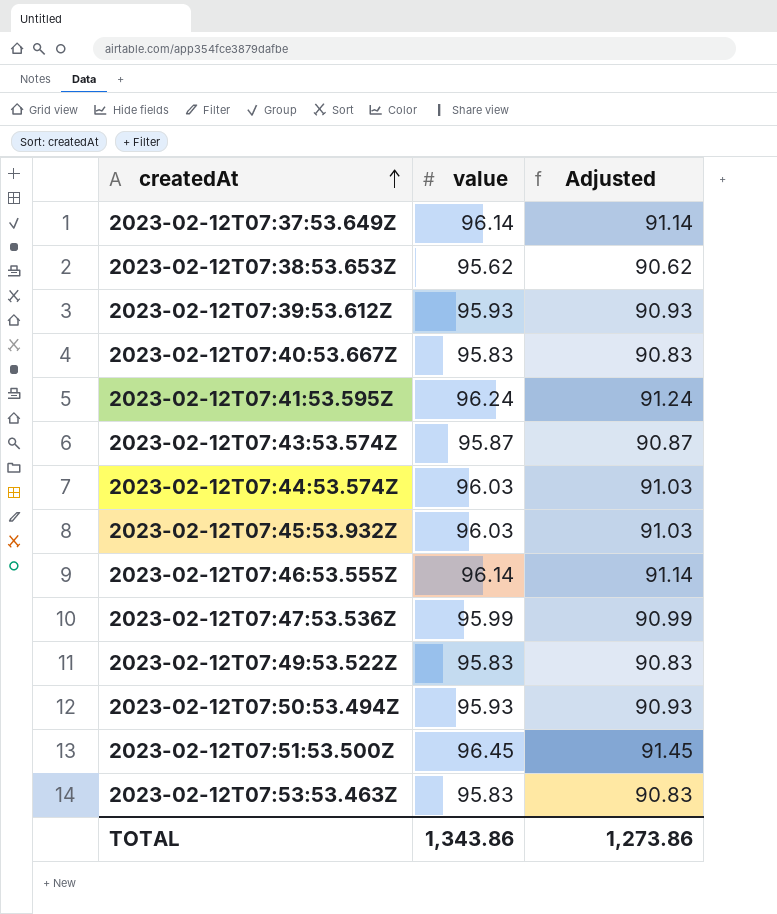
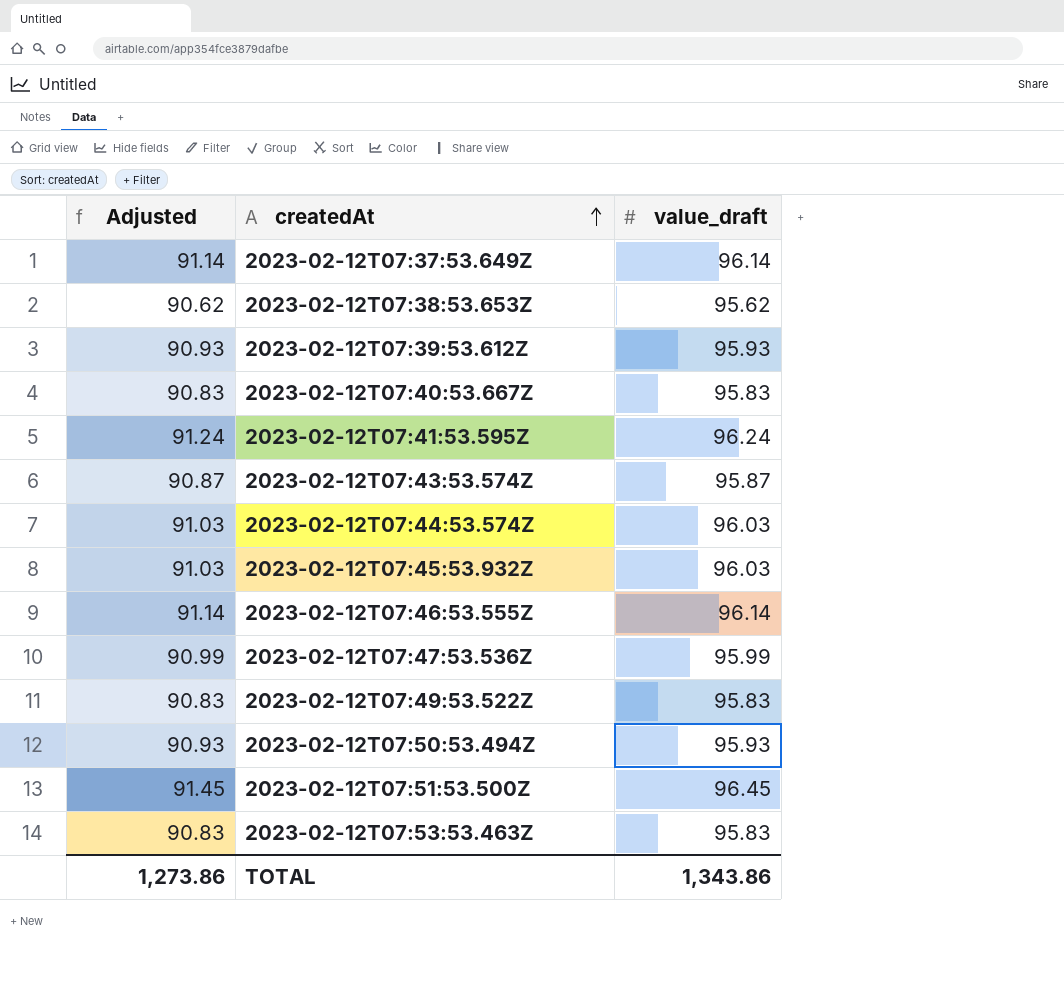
column Adjusted | position: 3 -> 1
column name: value -> value_draft

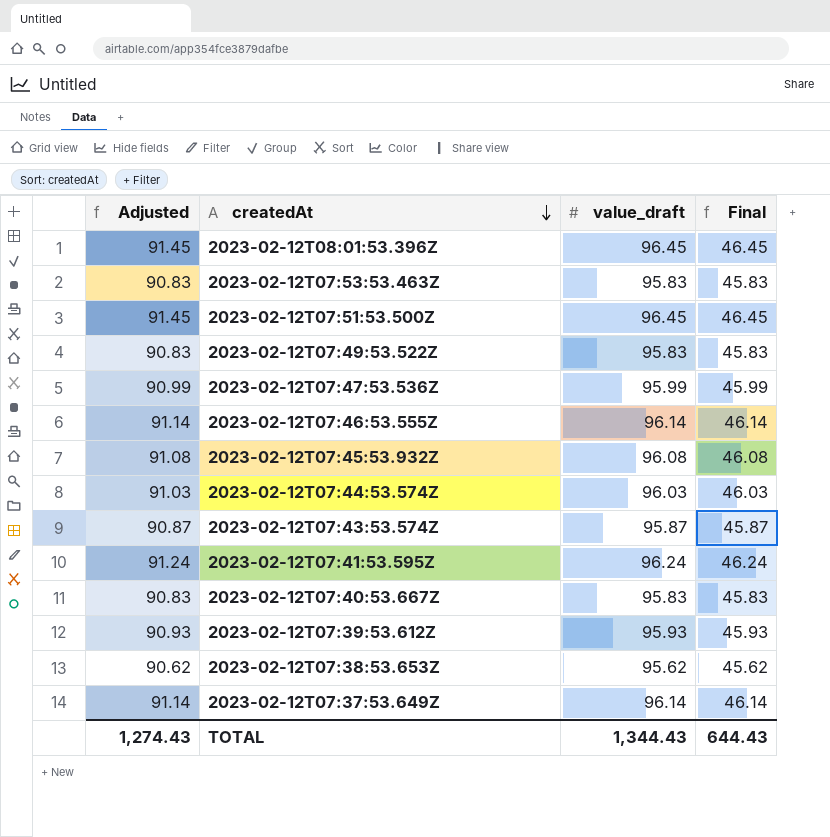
row order: createdAt ascending -> createdAt descending
column Final | formula: none -> [value_draft] - 50
row 2023-02-12T07:50:53.494Z: 90.93 | 95.93 -> none
row 2023-02-12T08:01:53.396Z: none -> 91.45 | 96.45 | 46.45
2023-02-12T07:45:53.932Z | Adjusted: 91.03 -> 91.08
2023-02-12T07:45:53.932Z | value_draft: 96.03 -> 96.08
TOTAL | Adjusted: 1,273.86 -> 1,274.43
TOTAL | value_draft: 1,343.86 -> 1,344.43

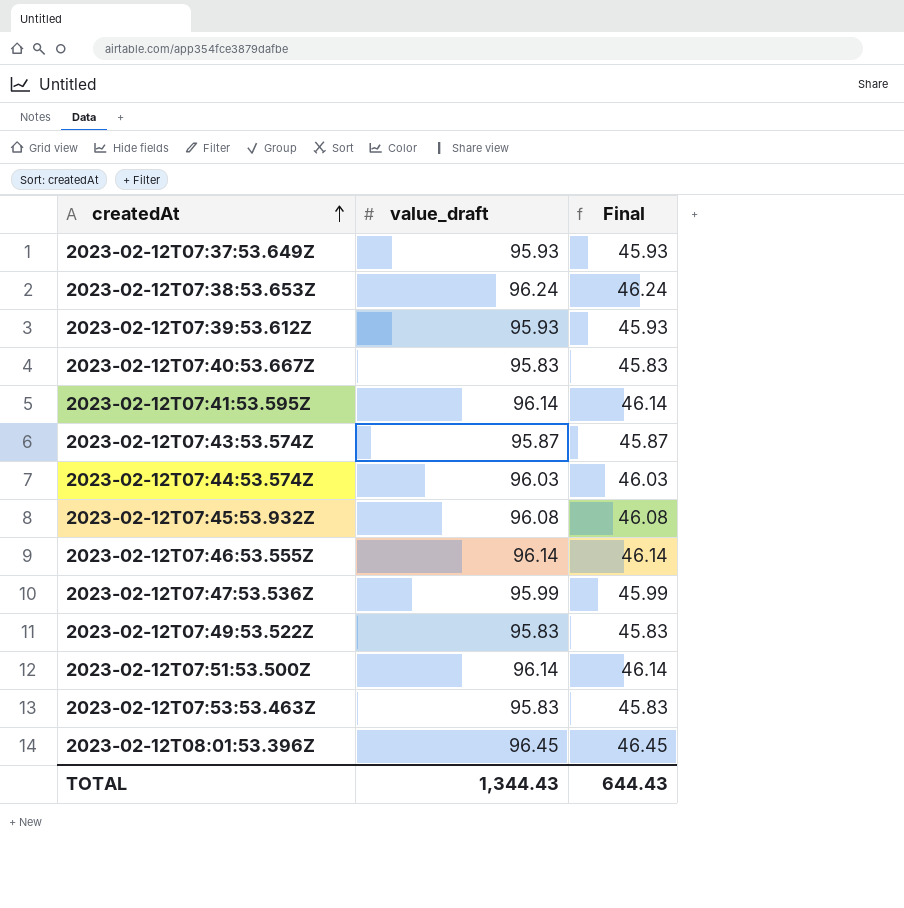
row order: createdAt descending -> createdAt ascending
column Adjusted | formula: [value_draft] - 5 -> none
2023-02-12T07:37:53.649Z | value_draft: 96.14 -> 95.93
2023-02-12T07:37:53.649Z | Final: 46.14 -> 45.93
2023-02-12T07:38:53.653Z | value_draft: 95.62 -> 96.24
2023-02-12T07:38:53.653Z | Final: 45.62 -> 46.24
2023-02-12T07:41:53.595Z | value_draft: 96.24 -> 96.14
2023-02-12T07:41:53.595Z | Final: 46.24 -> 46.14
2023-02-12T07:51:53.500Z | value_draft: 96.45 -> 96.14
2023-02-12T07:51:53.500Z | Final: 46.45 -> 46.14

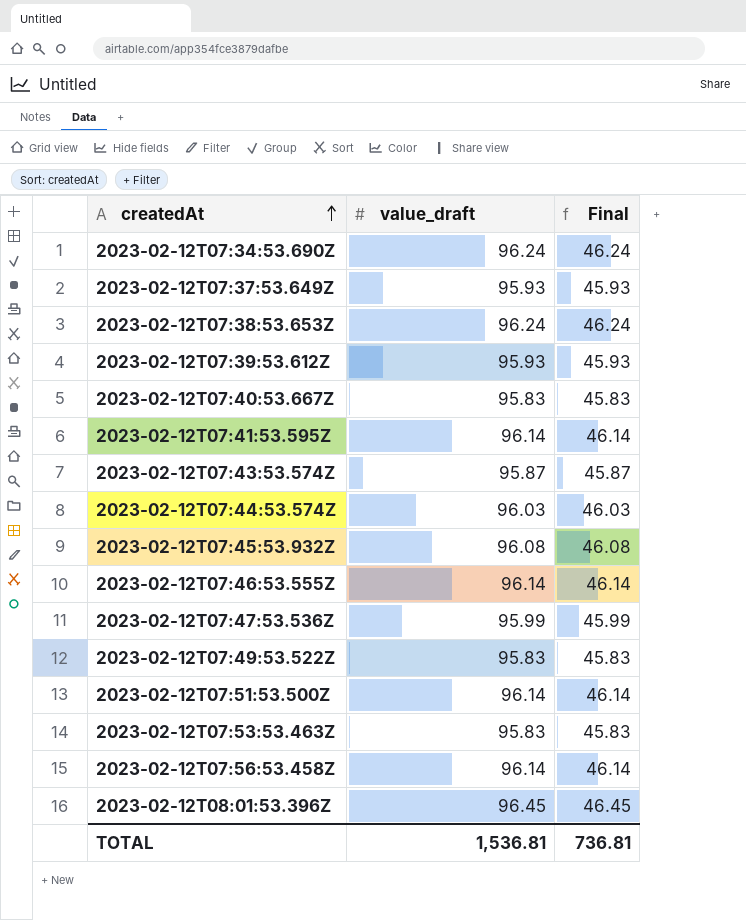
row 2023-02-12T07:34:53.690Z: none -> 96.24 | 46.24
row 2023-02-12T07:56:53.458Z: none -> 96.14 | 46.14
TOTAL | value_draft: 1,344.43 -> 1,536.81
TOTAL | Final: 644.43 -> 736.81

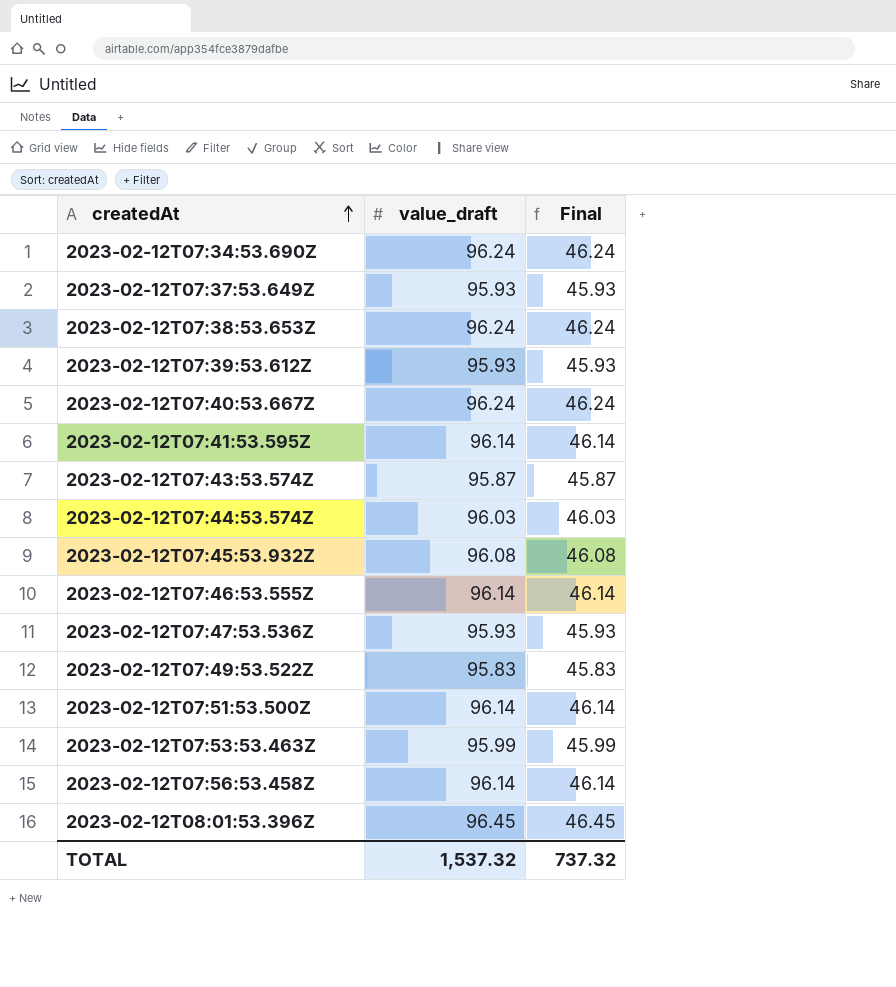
2023-02-12T07:40:53.667Z | value_draft: 95.83 -> 96.24
2023-02-12T07:40:53.667Z | Final: 45.83 -> 46.24
2023-02-12T07:47:53.536Z | value_draft: 95.99 -> 95.93
2023-02-12T07:47:53.536Z | Final: 45.99 -> 45.93
2023-02-12T07:53:53.463Z | value_draft: 95.83 -> 95.99
2023-02-12T07:53:53.463Z | Final: 45.83 -> 45.99
TOTAL | value_draft: 1,536.81 -> 1,537.32
TOTAL | Final: 736.81 -> 737.32

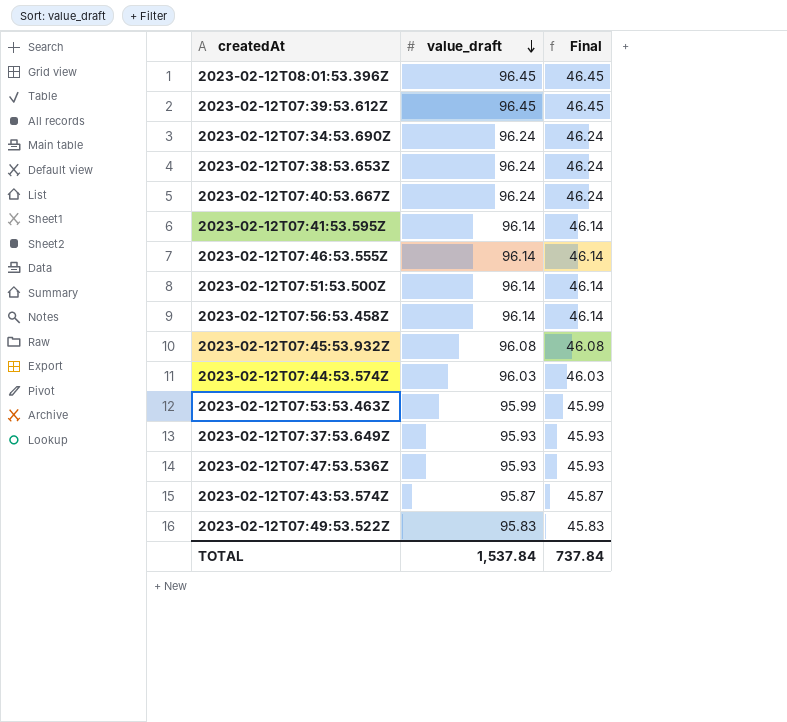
row order: createdAt ascending -> value_draft descending
2023-02-12T07:39:53.612Z | value_draft: 95.93 -> 96.45
2023-02-12T07:39:53.612Z | Final: 45.93 -> 46.45
TOTAL | value_draft: 1,537.32 -> 1,537.84
TOTAL | Final: 737.32 -> 737.84

